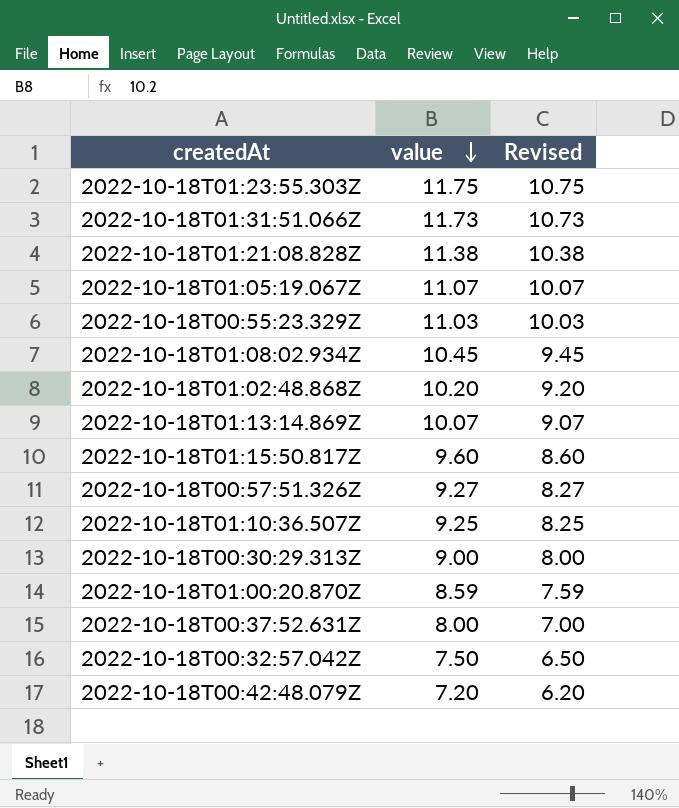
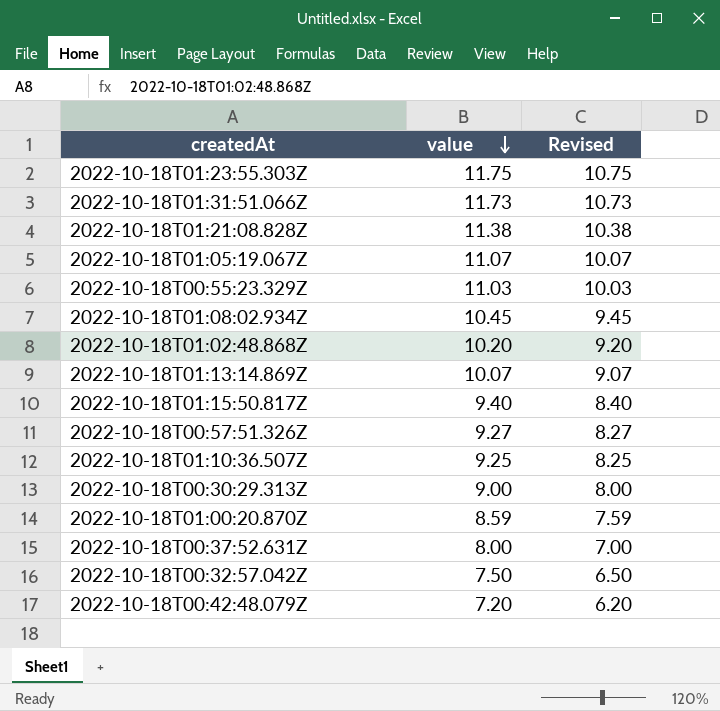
2022-10-18T01:15:50.817Z | value: 9.60 -> 9.40
2022-10-18T01:15:50.817Z | Revised: 8.60 -> 8.40

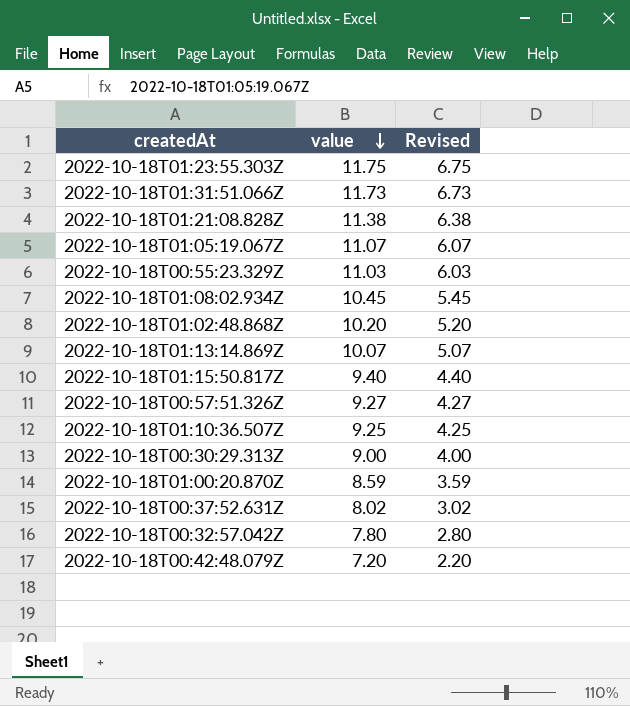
column Revised | formula: [value] - 1 -> [value] - 5
2022-10-18T00:37:52.631Z | value: 8.00 -> 8.02
2022-10-18T00:32:57.042Z | value: 7.50 -> 7.80

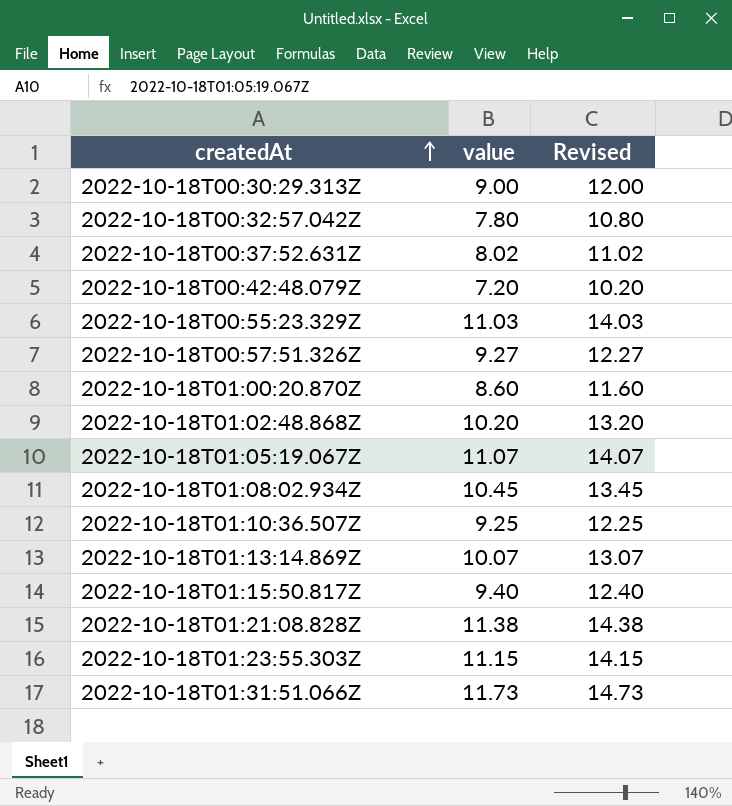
row order: value descending -> createdAt ascending
column Revised | formula: [value] - 5 -> [value] + 3
2022-10-18T01:00:20.870Z | value: 8.59 -> 8.60
2022-10-18T01:23:55.303Z | value: 11.75 -> 11.15

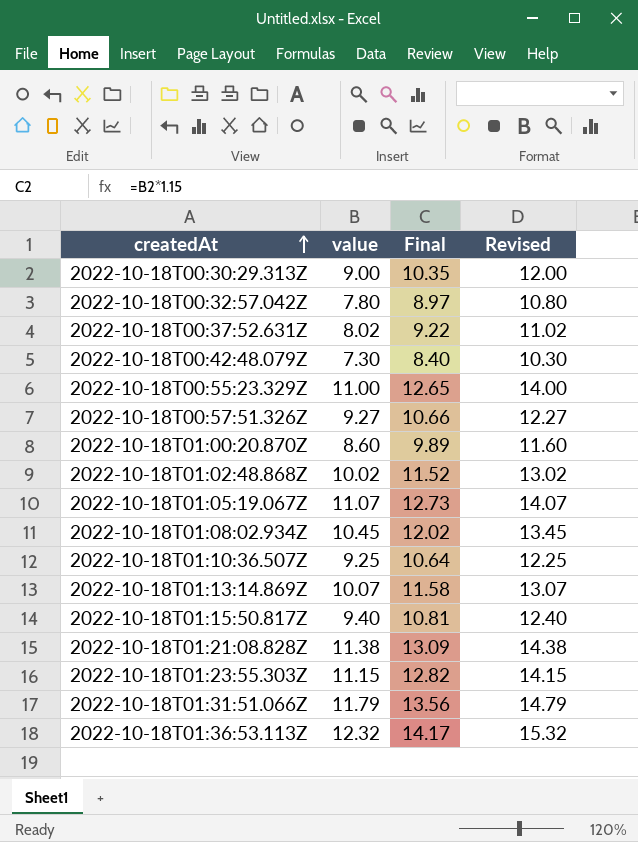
column Final | formula: none -> [value] * 1.15
2022-10-18T00:42:48.079Z | value: 7.20 -> 7.30
2022-10-18T00:42:48.079Z | Revised: 10.20 -> 10.30
2022-10-18T00:55:23.329Z | value: 11.03 -> 11.00
2022-10-18T00:55:23.329Z | Revised: 14.03 -> 14.00
2022-10-18T01:02:48.868Z | value: 10.20 -> 10.02
2022-10-18T01:02:48.868Z | Revised: 13.20 -> 13.02
2022-10-18T01:31:51.066Z | value: 11.73 -> 11.79
2022-10-18T01:31:51.066Z | Revised: 14.73 -> 14.79
row 2022-10-18T01:36:53.113Z: none -> 12.32 | 14.17 | 15.32

